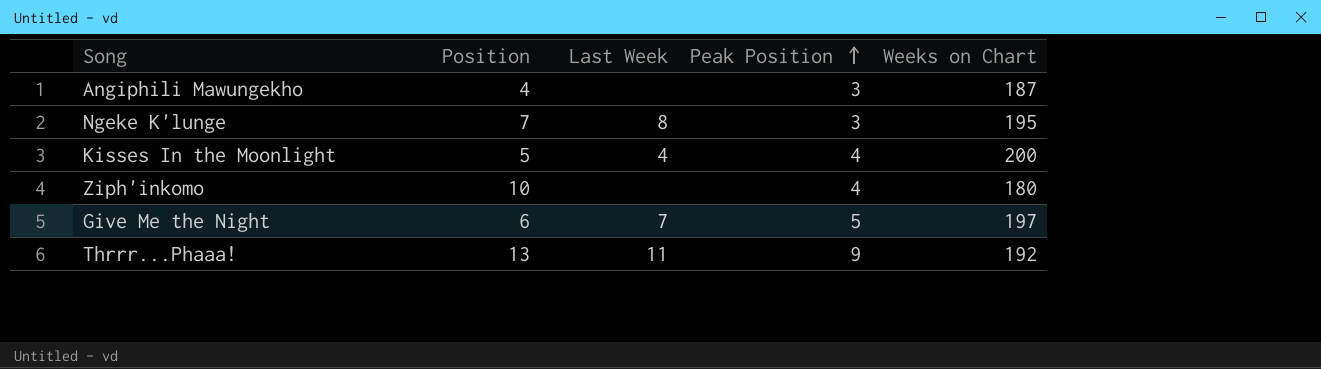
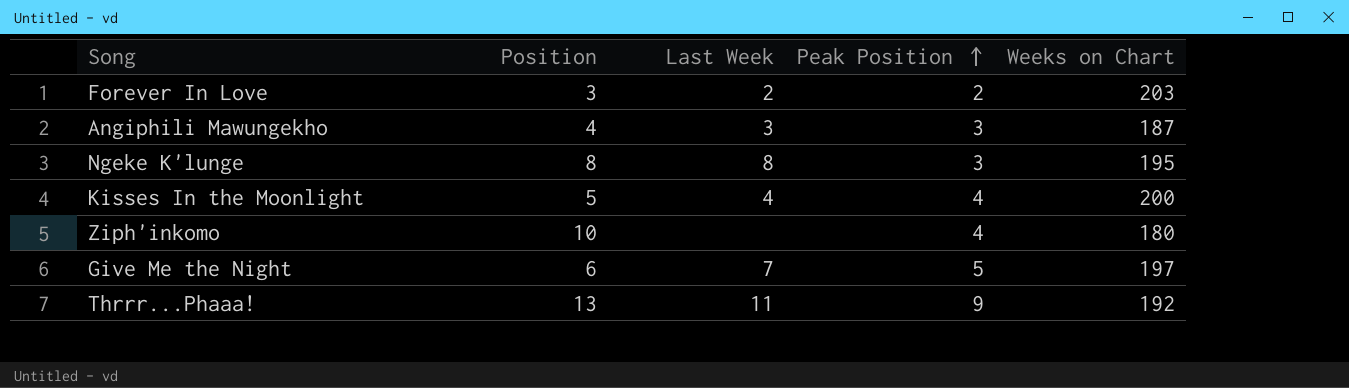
row Forever In Love: none -> 3 | 2 | 2 | 203
Angiphili Mawungekho | Last Week: none -> 3
Ngeke K'lunge | Position: 7 -> 8

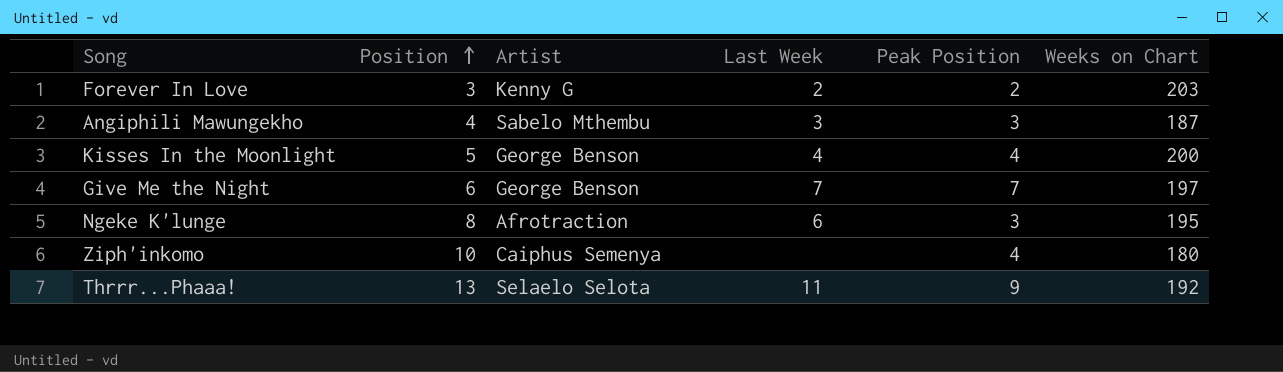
row order: Peak Position ascending -> Position ascending
column Artist | position: none -> 3
Give Me the Night | Peak Position: 5 -> 7
Ngeke K'lunge | Last Week: 8 -> 6

